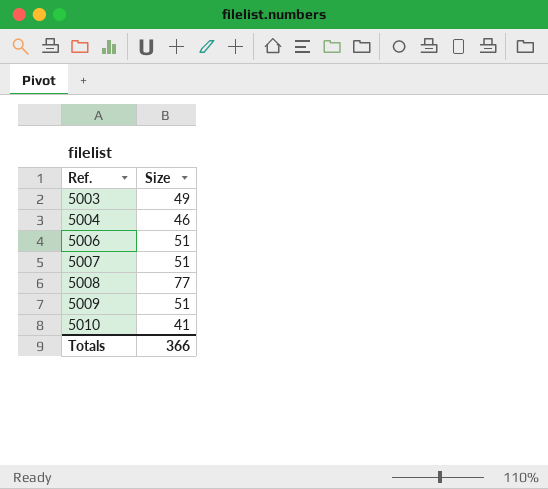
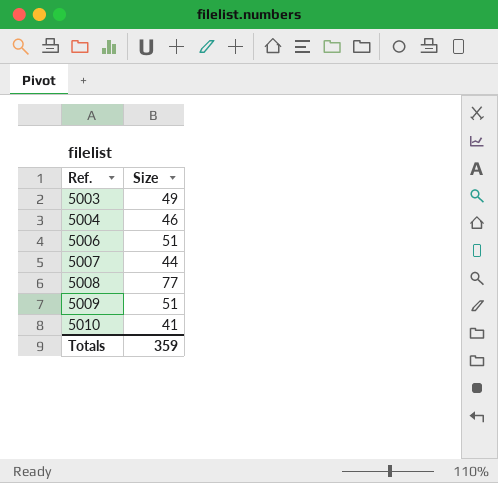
5007 | Size: 51 -> 44
Totals | Size: 366 -> 359

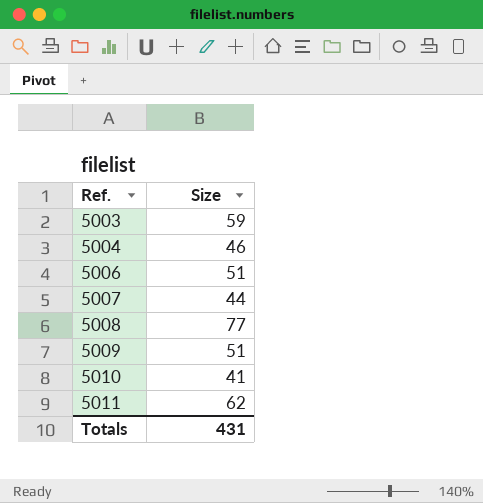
5003 | Size: 49 -> 59
row 5011: none -> 62
Totals | Size: 359 -> 431

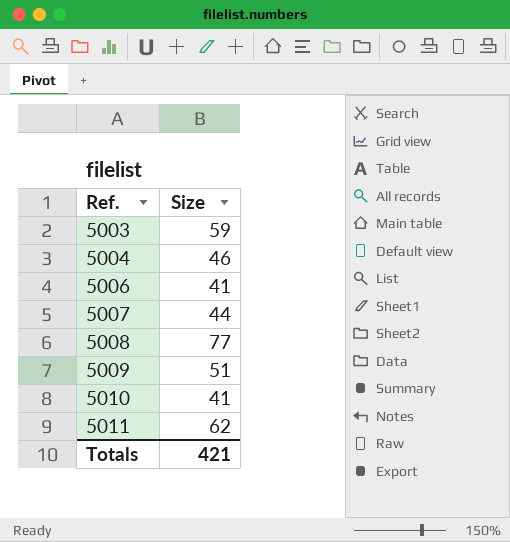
5006 | Size: 51 -> 41
Totals | Size: 431 -> 421

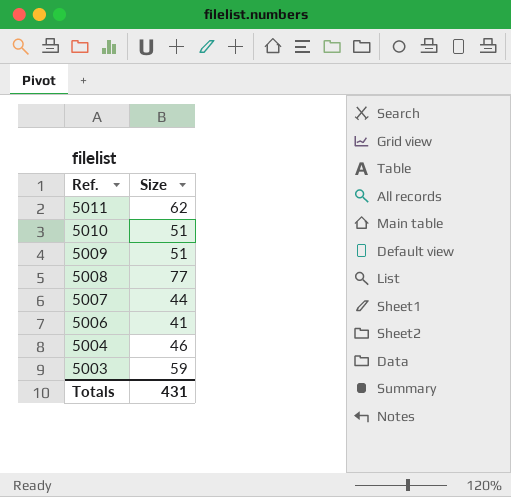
row order: Ref. ascending -> Ref. descending
5010 | Size: 41 -> 51
Totals | Size: 421 -> 431

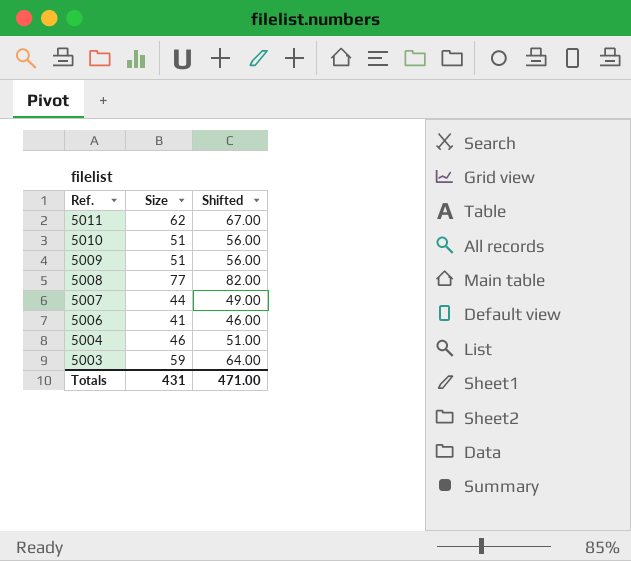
column Shifted | formula: none -> [Size] + 5

